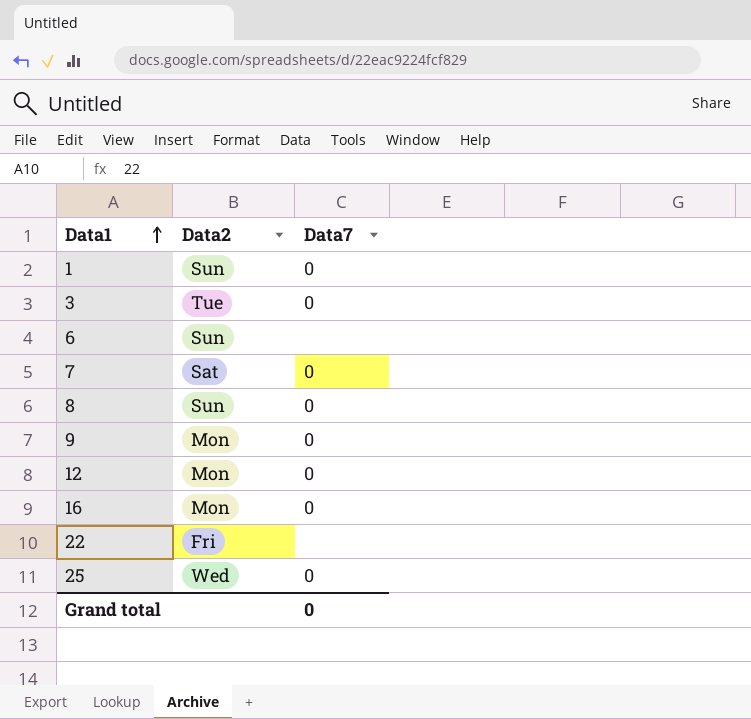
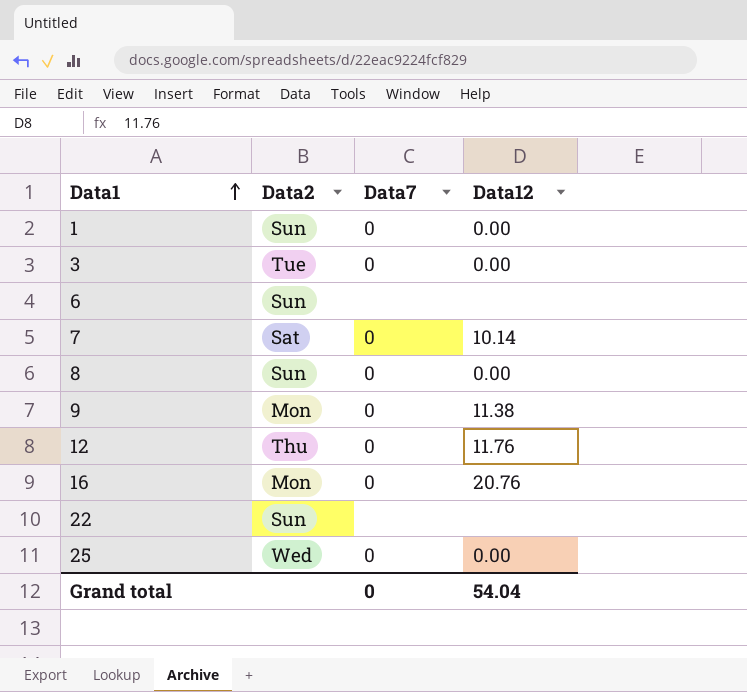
column Data12 | position: none -> 4
12 | Data2: Mon -> Thu
22 | Data2: Fri -> Sun

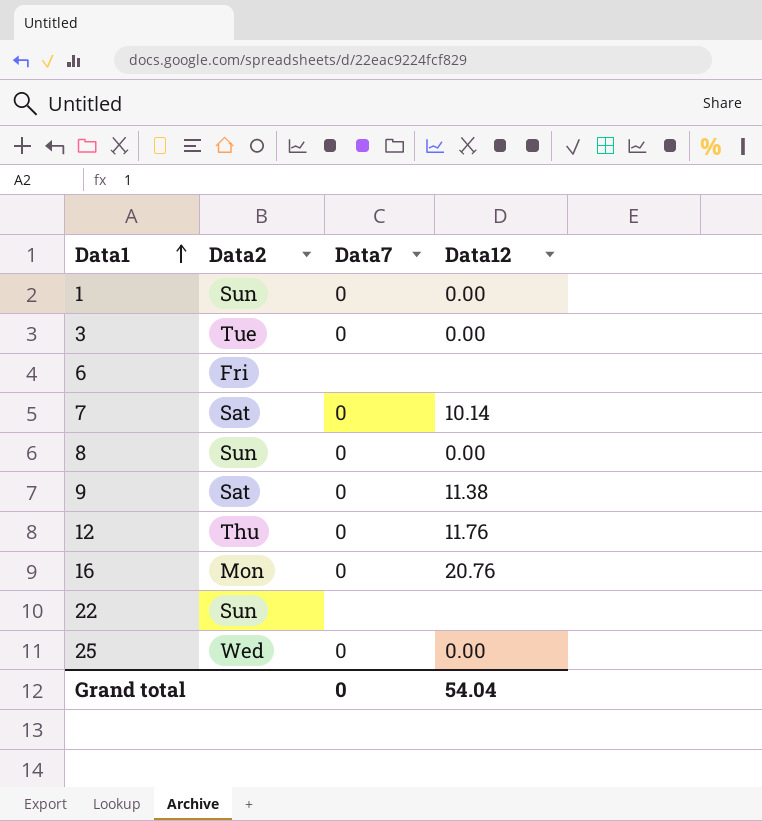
6 | Data2: Sun -> Fri
9 | Data2: Mon -> Sat

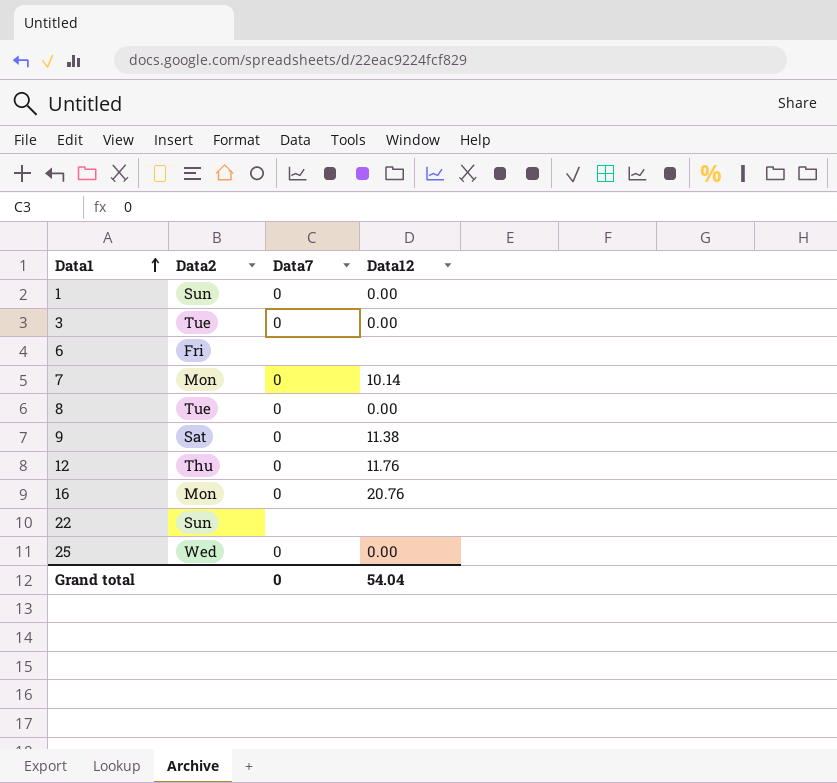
7 | Data2: Sat -> Mon
8 | Data2: Sun -> Tue

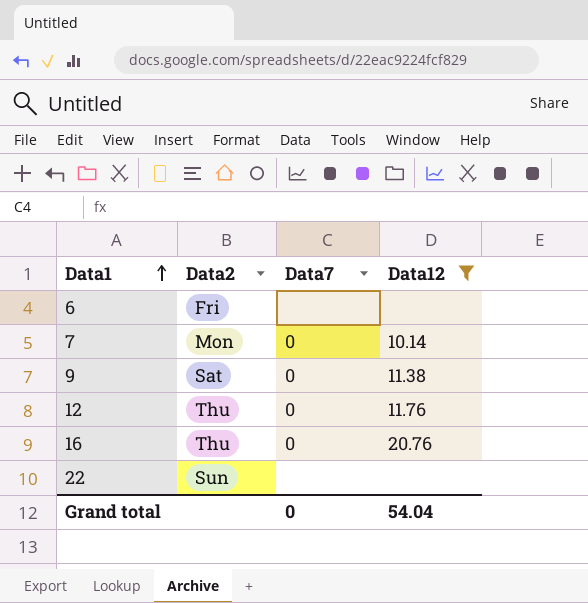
filter: none -> Data12 != 0.00
16 | Data2: Mon -> Thu

